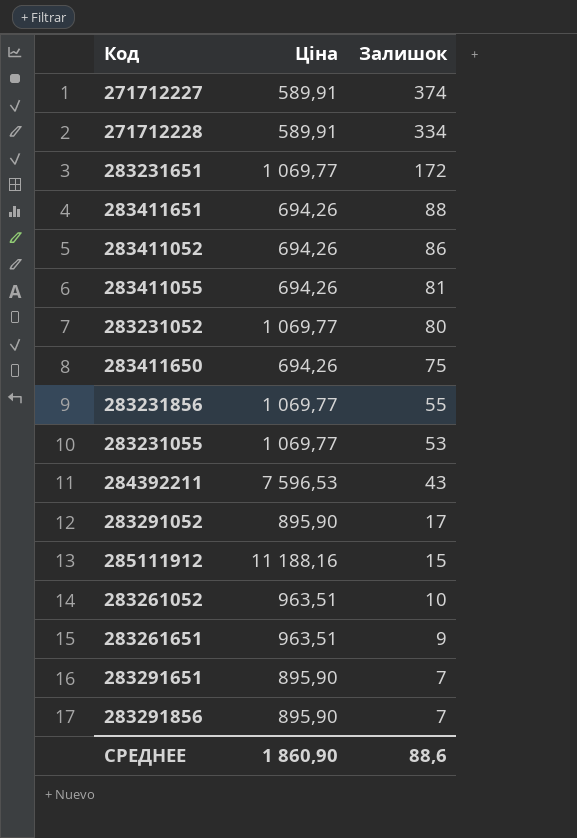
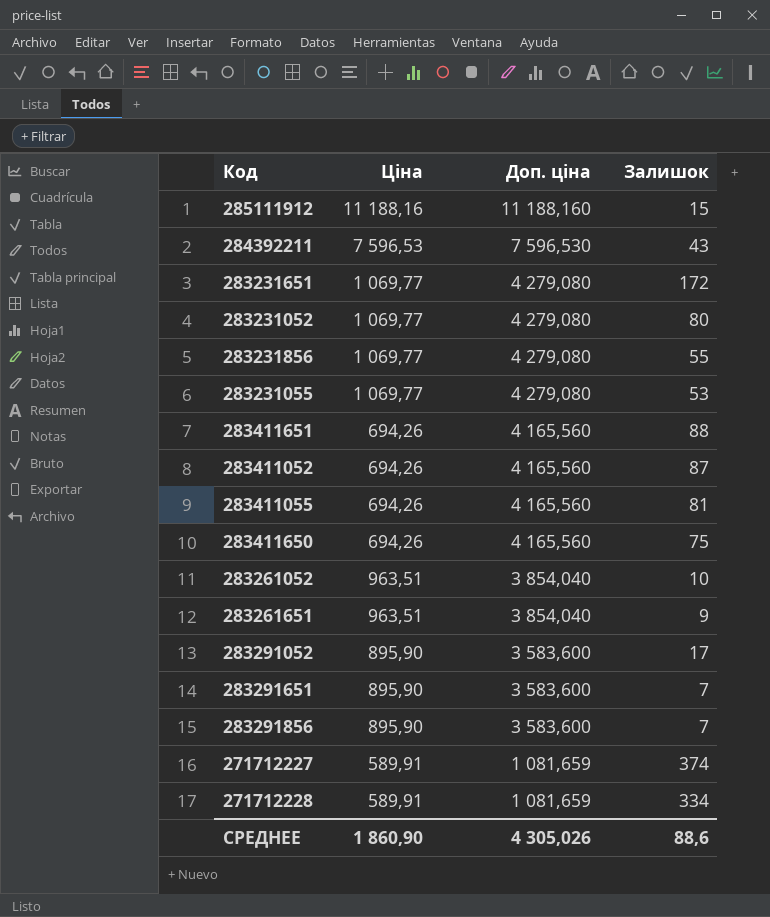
row order: Залишок descending -> Доп. ціна descending
column Доп. ціна | position: none -> 3
283411052 | Залишок: 86 -> 87

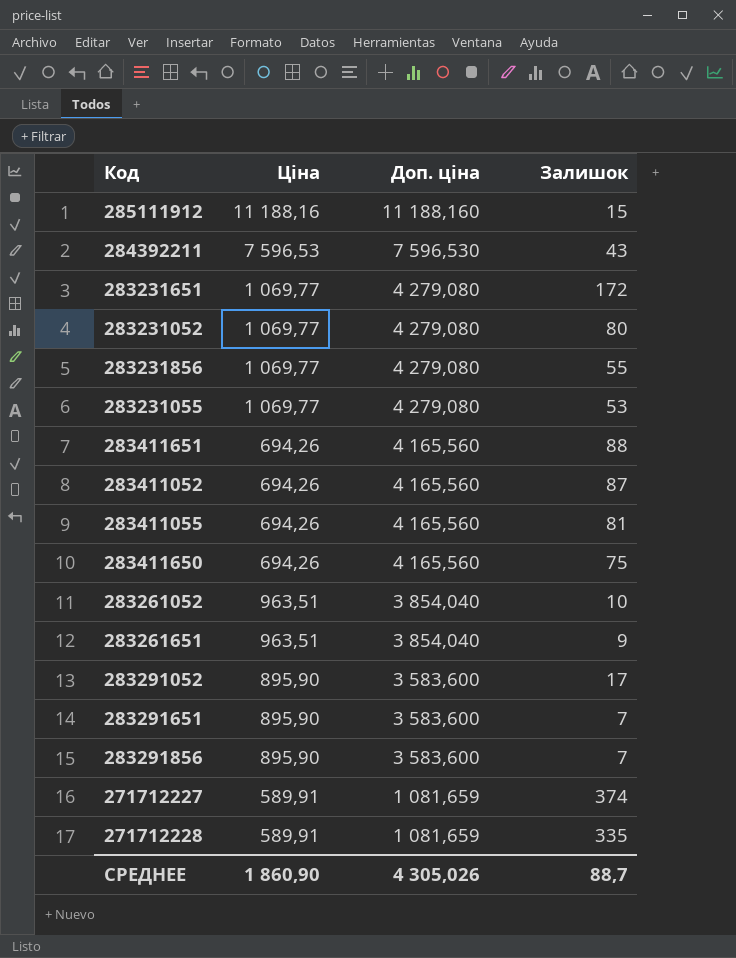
271712228 | Залишок: 334 -> 335
СРЕДНЕЕ | Залишок: 88,6 -> 88,7

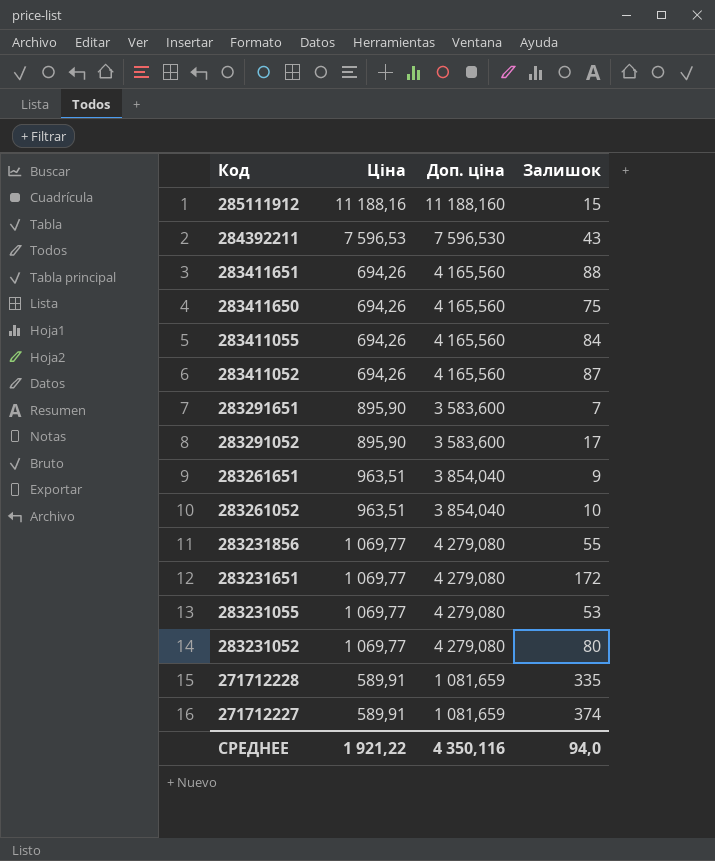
row order: Доп. ціна descending -> Код descending
row 283291856: 895,90 | 3 583,600 | 7 -> none
283411055 | Залишок: 81 -> 84
СРЕДНЕЕ | Ціна: 1 860,90 -> 1 921,22
СРЕДНЕЕ | Доп. ціна: 4 305,026 -> 4 350,116
СРЕДНЕЕ | Залишок: 88,7 -> 94,0

